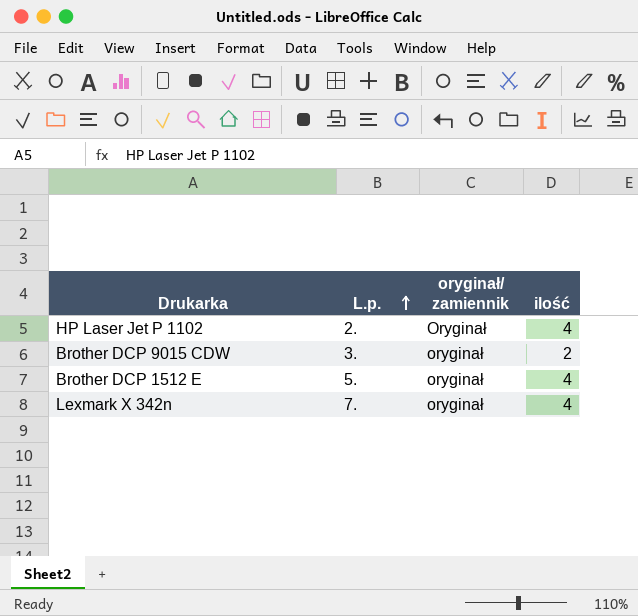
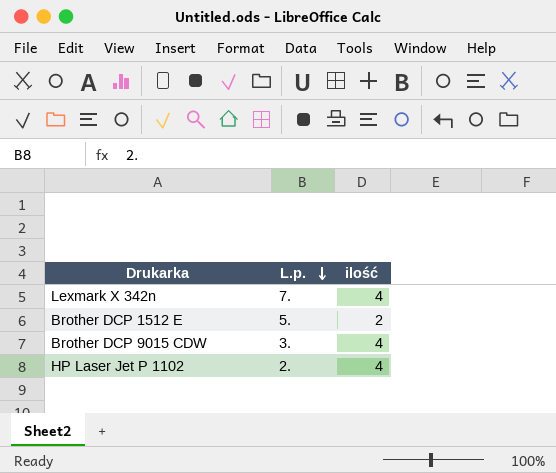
row order: L.p. ascending -> L.p. descending
column oryginał/ zamiennik | position: 3 -> none
Brother DCP 1512 E | ilość: 4 -> 2
Brother DCP 9015 CDW | ilość: 2 -> 4

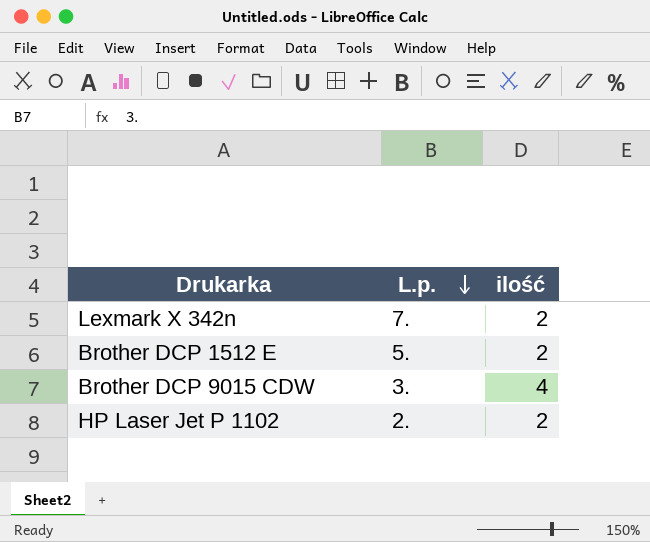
Lexmark X 342n | ilość: 4 -> 2
HP Laser Jet P 1102 | ilość: 4 -> 2

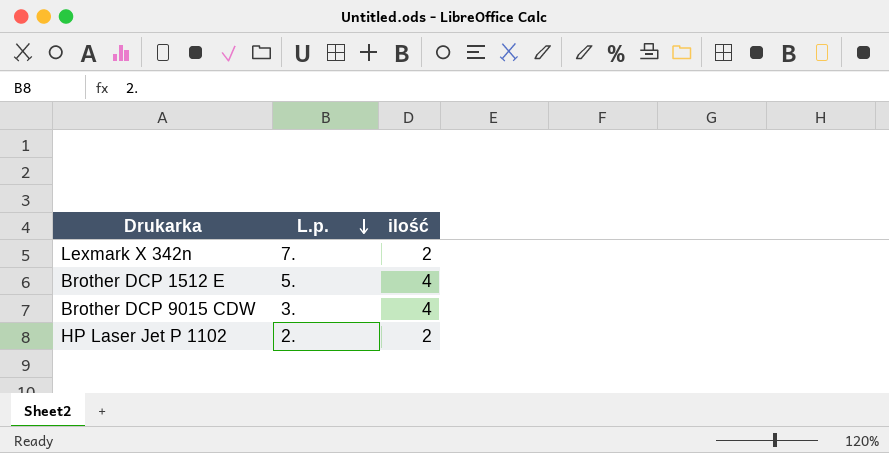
Brother DCP 1512 E | ilość: 2 -> 4

